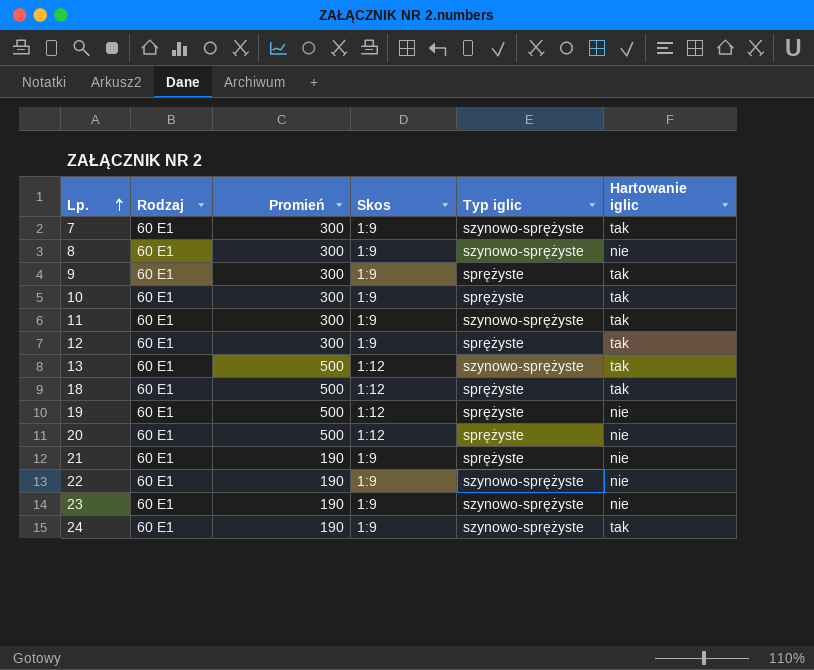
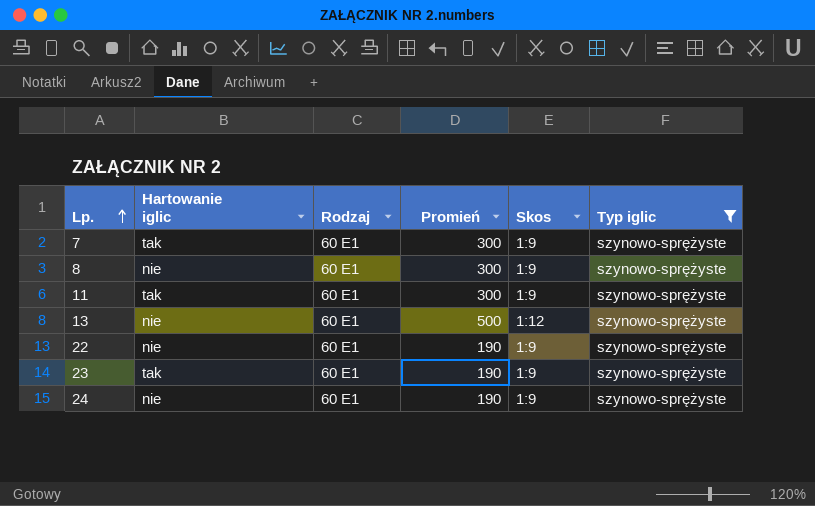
filter: none -> Typ iglic = szynowo-sprężyste
column Hartowanie iglic | position: 6 -> 2
13 | Hartowanie iglic: tak -> nie
23 | Hartowanie iglic: nie -> tak
24 | Hartowanie iglic: tak -> nie

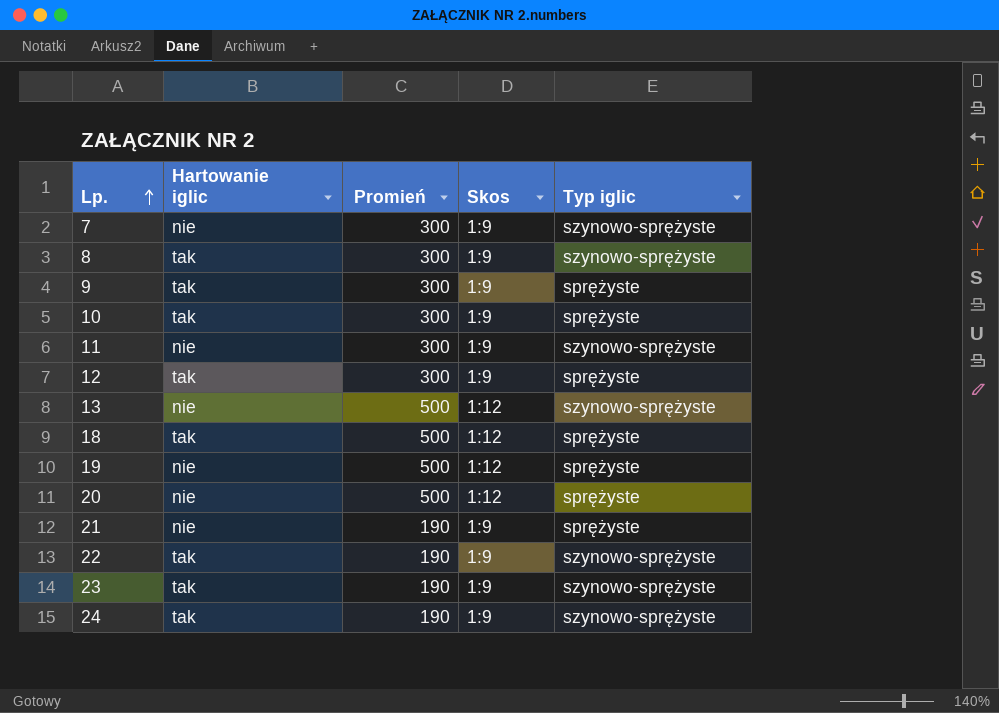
filter: Typ iglic = szynowo-sprężyste -> none
column Rodzaj | position: 3 -> none
7 | Hartowanie iglic: tak -> nie
8 | Hartowanie iglic: nie -> tak
11 | Hartowanie iglic: tak -> nie
22 | Hartowanie iglic: nie -> tak
24 | Hartowanie iglic: nie -> tak

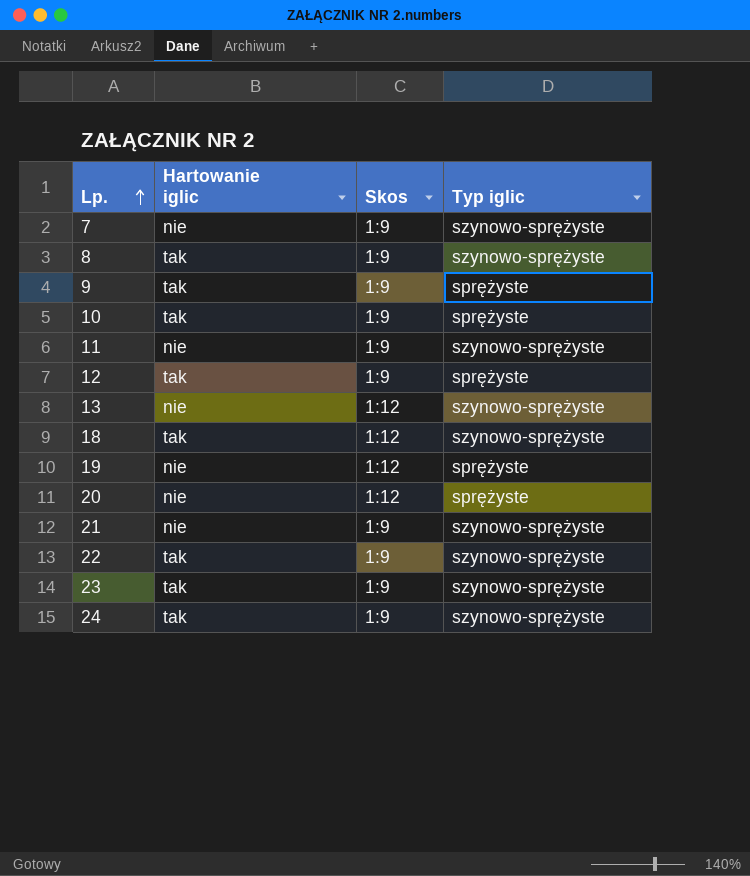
column Promień | position: 3 -> none
18 | Typ iglic: sprężyste -> szynowo-sprężyste
21 | Typ iglic: sprężyste -> szynowo-sprężyste

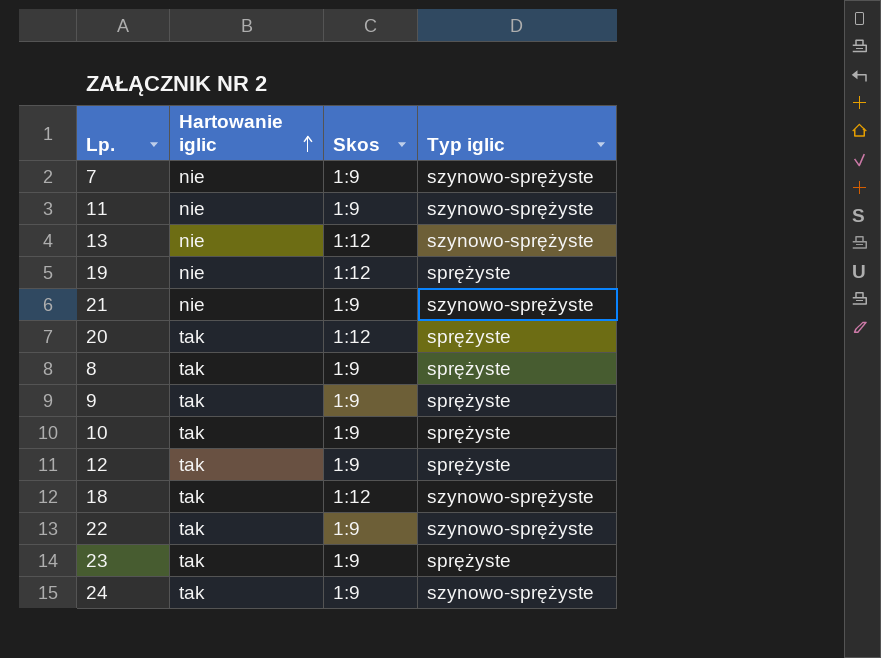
row order: Lp. ascending -> Hartowanie iglic ascending
20 | Hartowanie iglic: nie -> tak
8 | Typ iglic: szynowo-sprężyste -> sprężyste
23 | Typ iglic: szynowo-sprężyste -> sprężyste

